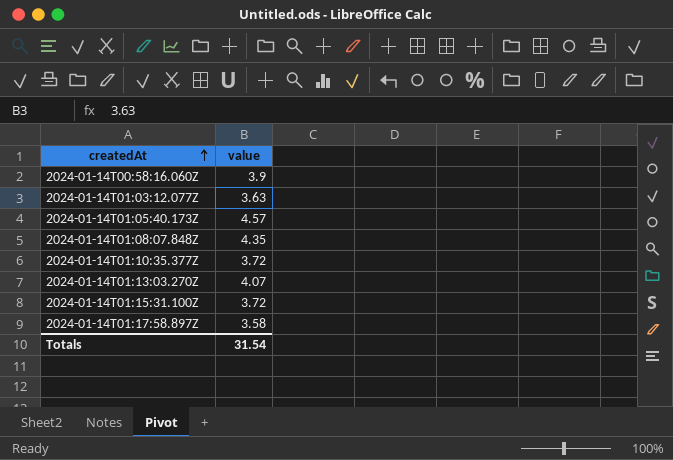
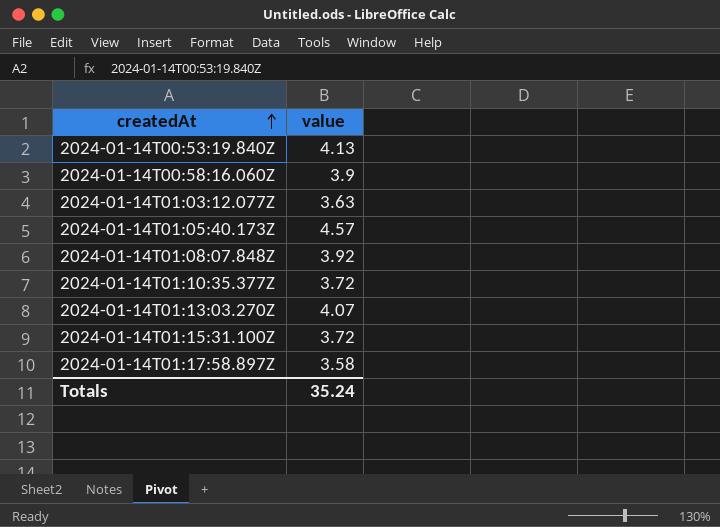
row 2024-01-14T00:53:19.840Z: none -> 4.13
2024-01-14T01:08:07.848Z | value: 4.35 -> 3.92
Totals | value: 31.54 -> 35.24

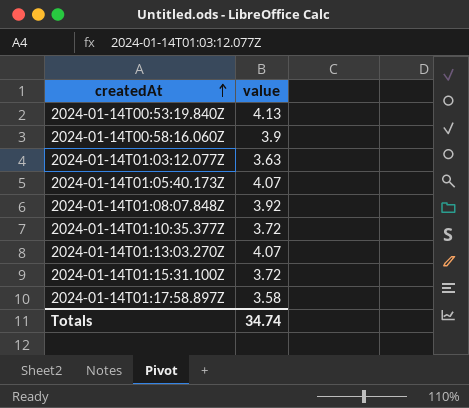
2024-01-14T01:05:40.173Z | value: 4.57 -> 4.07
Totals | value: 35.24 -> 34.74

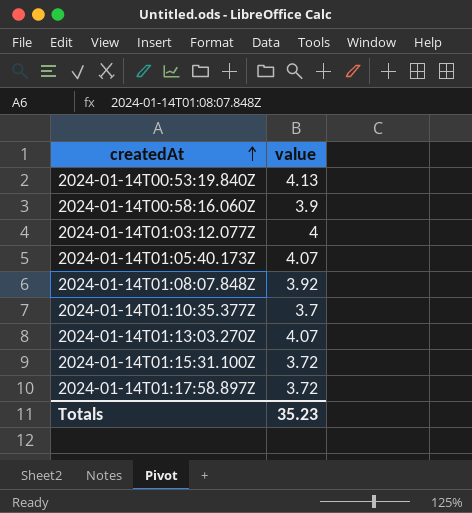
2024-01-14T01:03:12.077Z | value: 3.63 -> 4
2024-01-14T01:10:35.377Z | value: 3.72 -> 3.7
2024-01-14T01:17:58.897Z | value: 3.58 -> 3.72
Totals | value: 34.74 -> 35.23

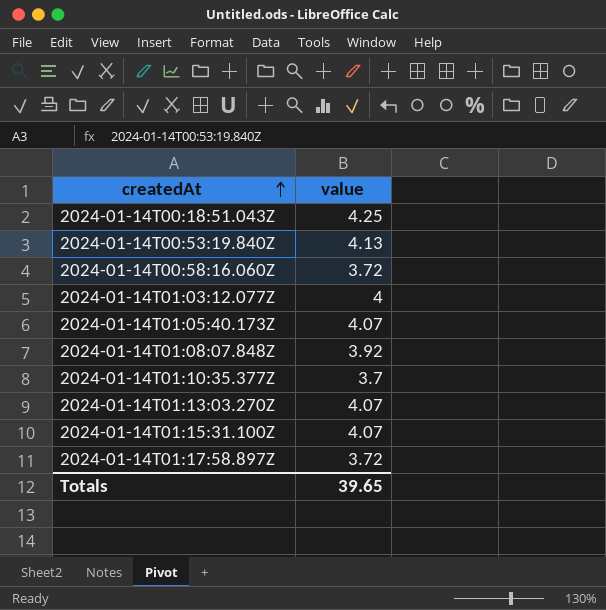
row 2024-01-14T00:18:51.043Z: none -> 4.25
2024-01-14T00:58:16.060Z | value: 3.9 -> 3.72
2024-01-14T01:15:31.100Z | value: 3.72 -> 4.07
Totals | value: 35.23 -> 39.65

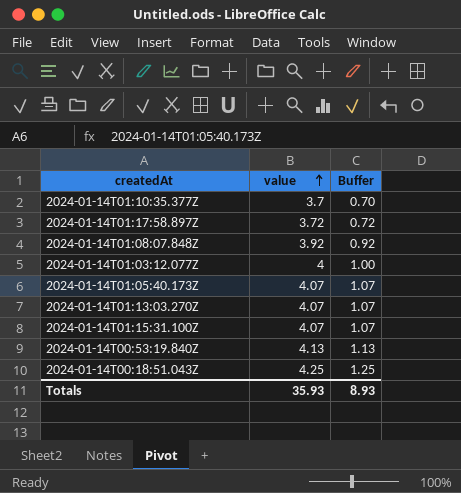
row order: createdAt ascending -> value ascending
column Buffer | formula: none -> [value] - 3
row 2024-01-14T00:58:16.060Z: 3.72 -> none
Totals | value: 39.65 -> 35.93

